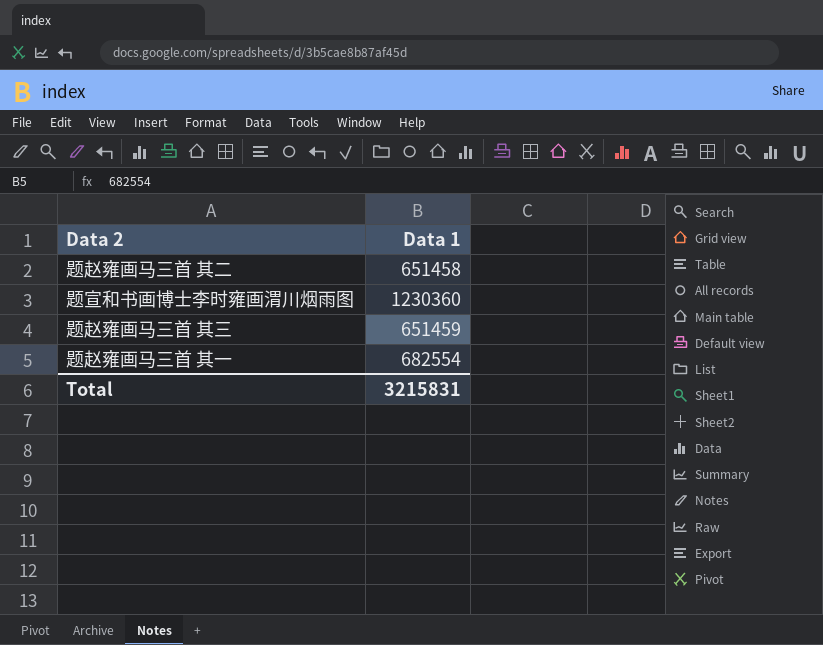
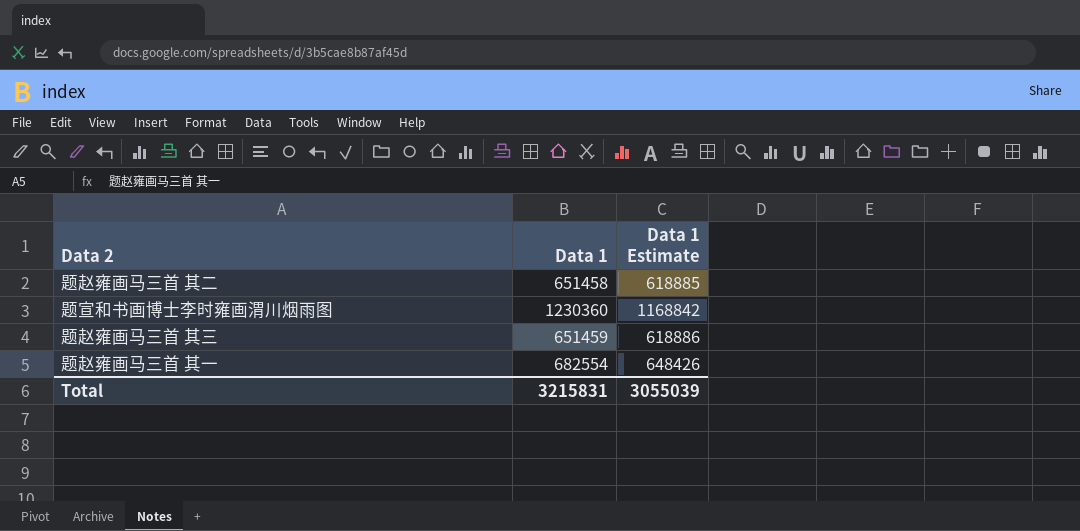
column Data 1 Estimate | formula: none -> [Data 1] * 0.95

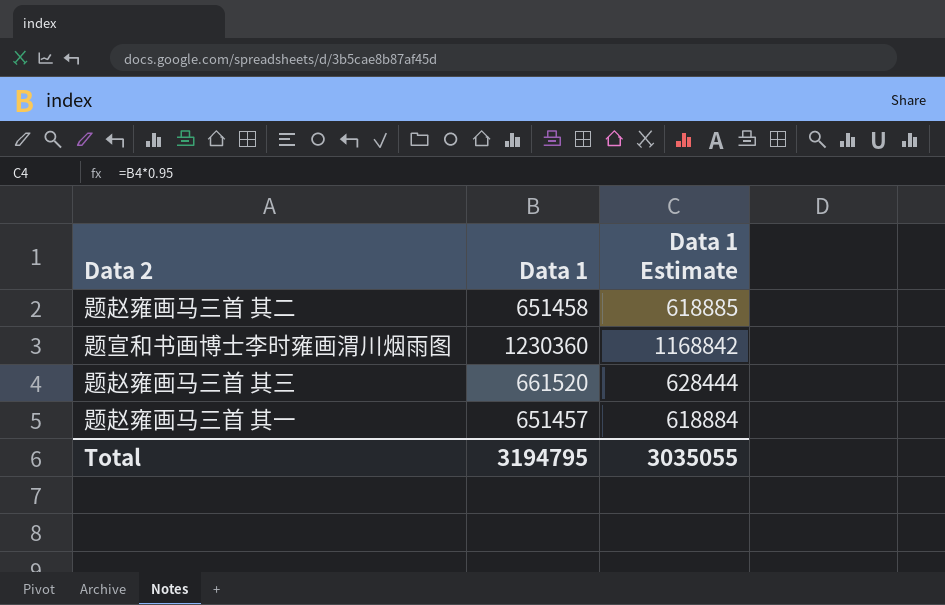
题赵雍画马三首 其三 | Data 1: 651459 -> 661520
题赵雍画马三首 其三 | Data 1 Estimate: 618886 -> 628444
题赵雍画马三首 其一 | Data 1: 682554 -> 651457
题赵雍画马三首 其一 | Data 1 Estimate: 648426 -> 618884
Total | Data 1: 3215831 -> 3194795
Total | Data 1 Estimate: 3055039 -> 3035055

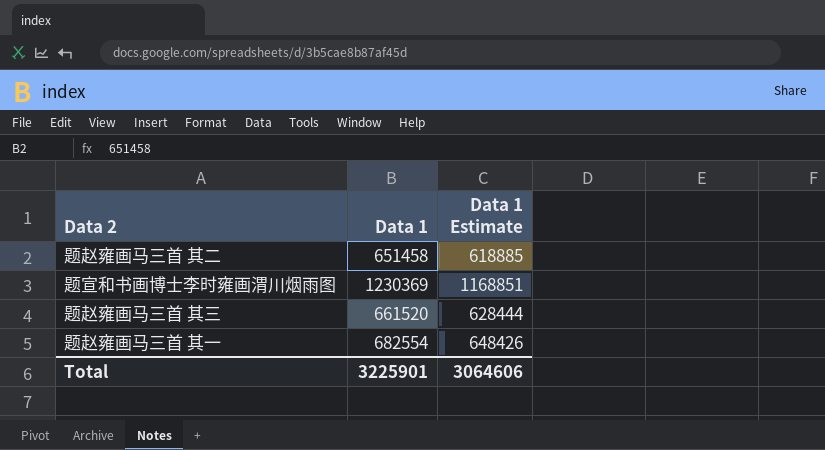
题宣和书画博士李时雍画渭川烟雨图 | Data 1: 1230360 -> 1230369
题宣和书画博士李时雍画渭川烟雨图 | Data 1 Estimate: 1168842 -> 1168851
题赵雍画马三首 其一 | Data 1: 651457 -> 682554
题赵雍画马三首 其一 | Data 1 Estimate: 618884 -> 648426
Total | Data 1: 3194795 -> 3225901
Total | Data 1 Estimate: 3035055 -> 3064606

